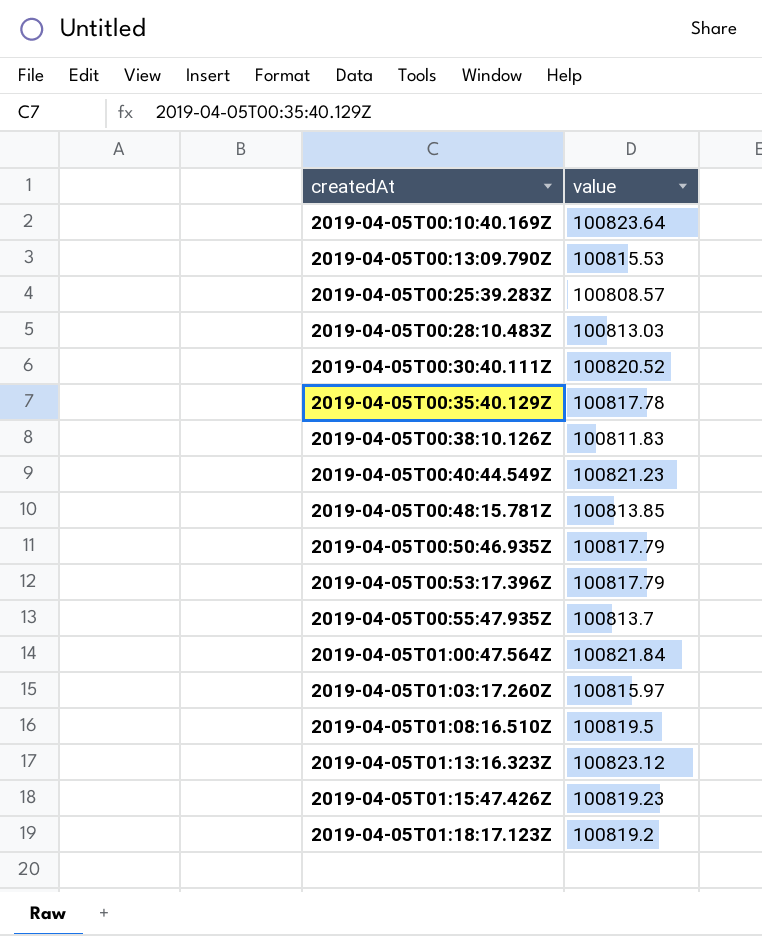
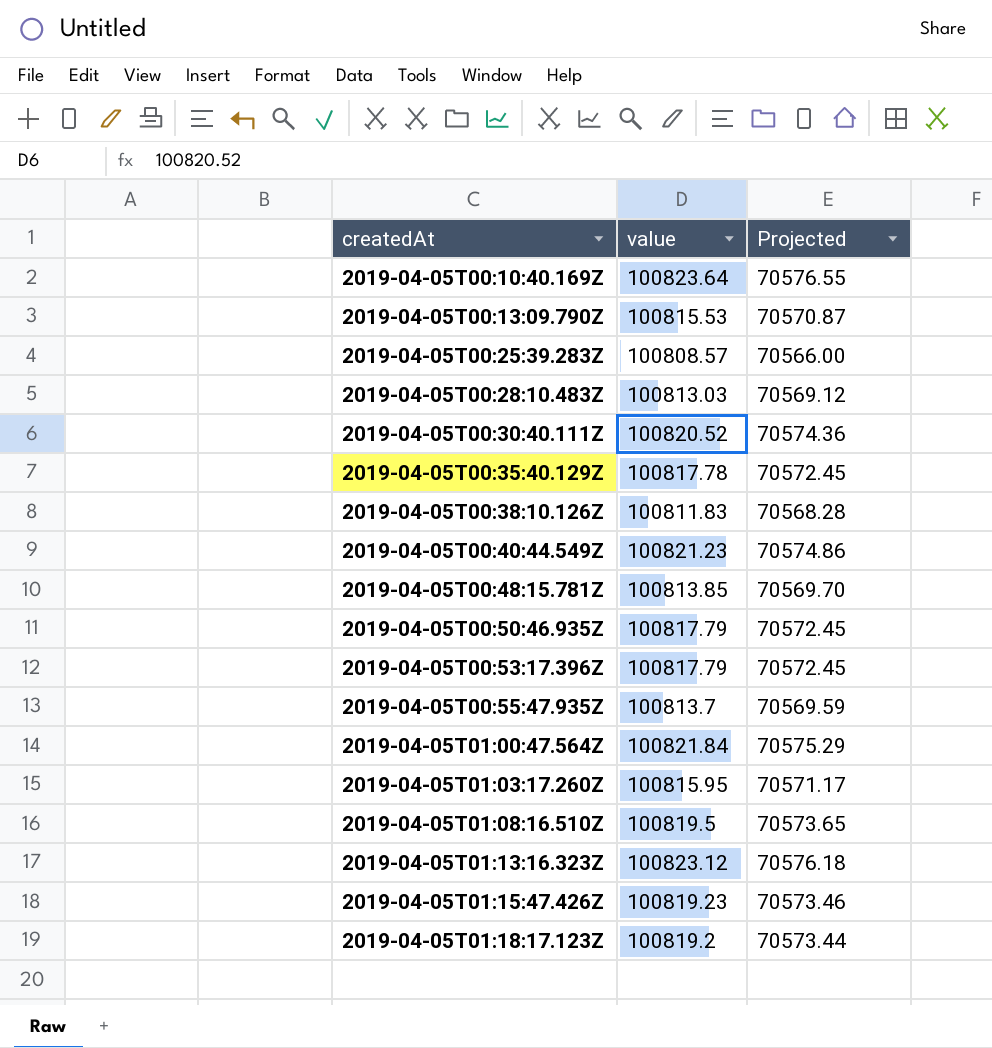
column Projected | formula: none -> [value] * 0.7
2019-04-05T01:03:17.260Z | value: 100815.97 -> 100815.95

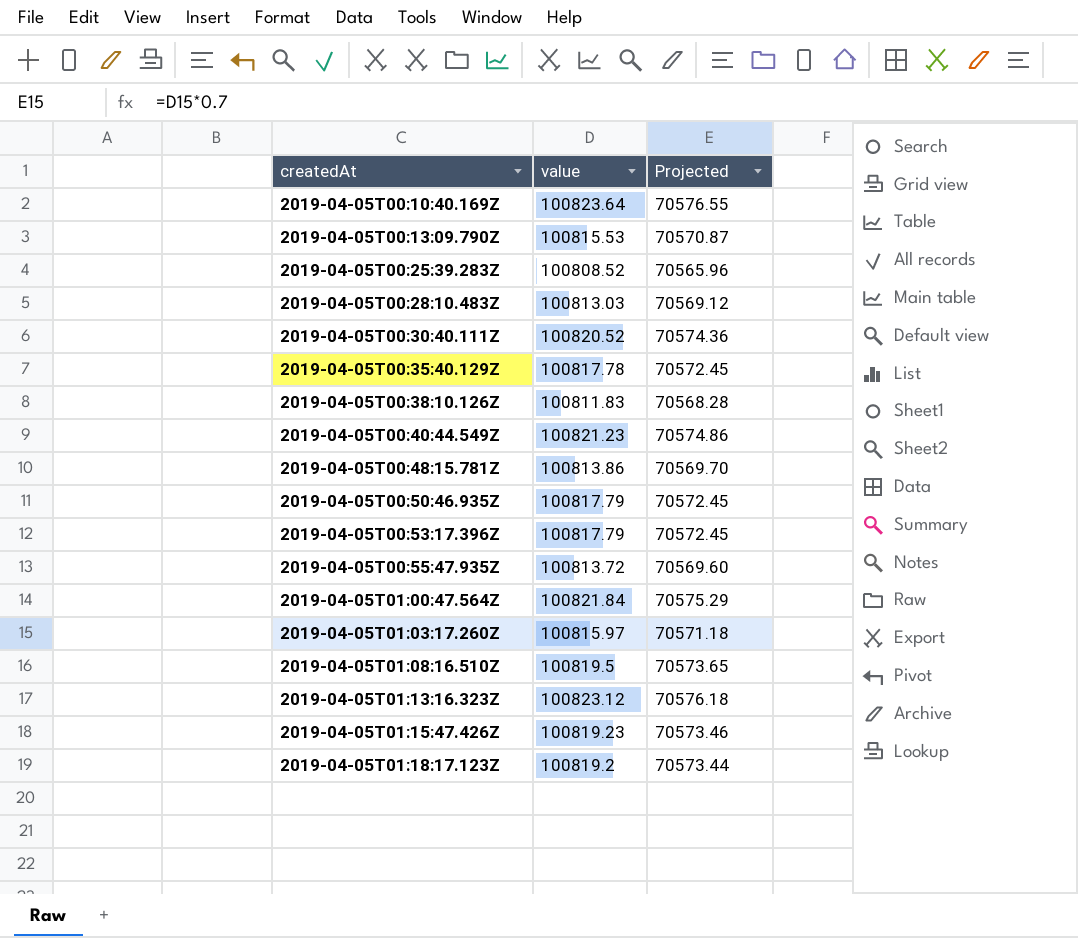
2019-04-05T00:25:39.283Z | value: 100808.57 -> 100808.52
2019-04-05T00:25:39.283Z | Projected: 70566.00 -> 70565.96
2019-04-05T00:48:15.781Z | value: 100813.85 -> 100813.86
2019-04-05T00:55:47.935Z | value: 100813.7 -> 100813.72
2019-04-05T00:55:47.935Z | Projected: 70569.59 -> 70569.60
2019-04-05T01:03:17.260Z | value: 100815.95 -> 100815.97
2019-04-05T01:03:17.260Z | Projected: 70571.17 -> 70571.18

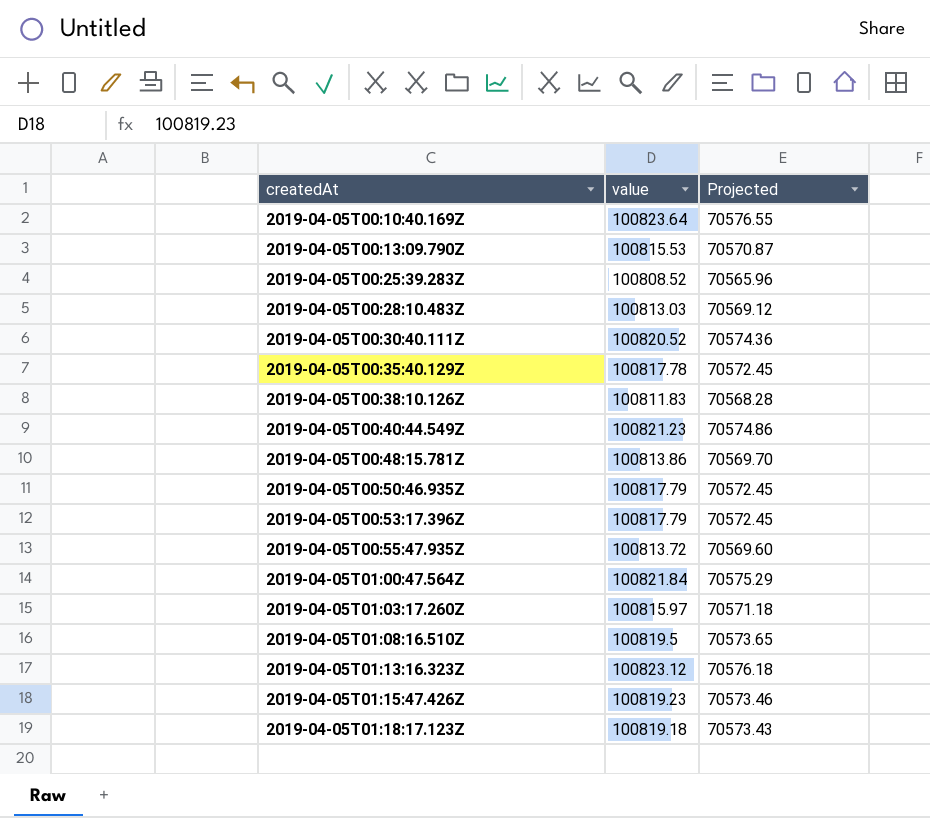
2019-04-05T01:18:17.123Z | value: 100819.2 -> 100819.18
2019-04-05T01:18:17.123Z | Projected: 70573.44 -> 70573.43

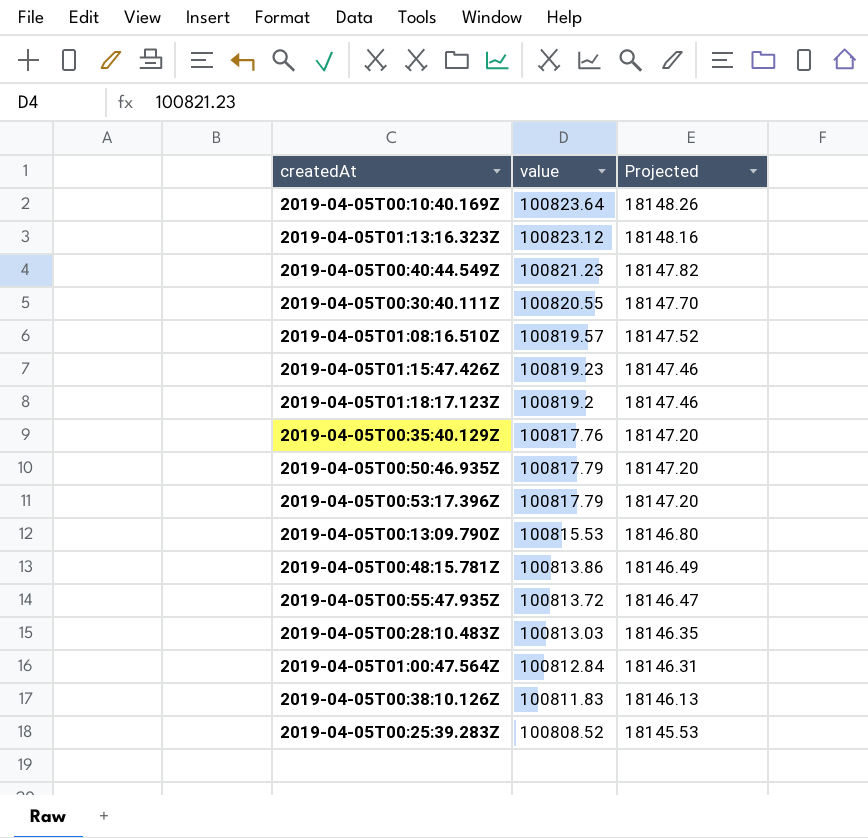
row order: createdAt ascending -> Projected descending
column Projected | formula: [value] * 0.7 -> [value] * 0.18
row 2019-04-05T01:03:17.260Z: 100815.97 | 70571.18 -> none
2019-04-05T00:30:40.111Z | value: 100820.52 -> 100820.55
2019-04-05T01:08:16.510Z | value: 100819.5 -> 100819.57
2019-04-05T01:18:17.123Z | value: 100819.18 -> 100819.2
2019-04-05T00:35:40.129Z | value: 100817.78 -> 100817.76
2019-04-05T01:00:47.564Z | value: 100821.84 -> 100812.84

